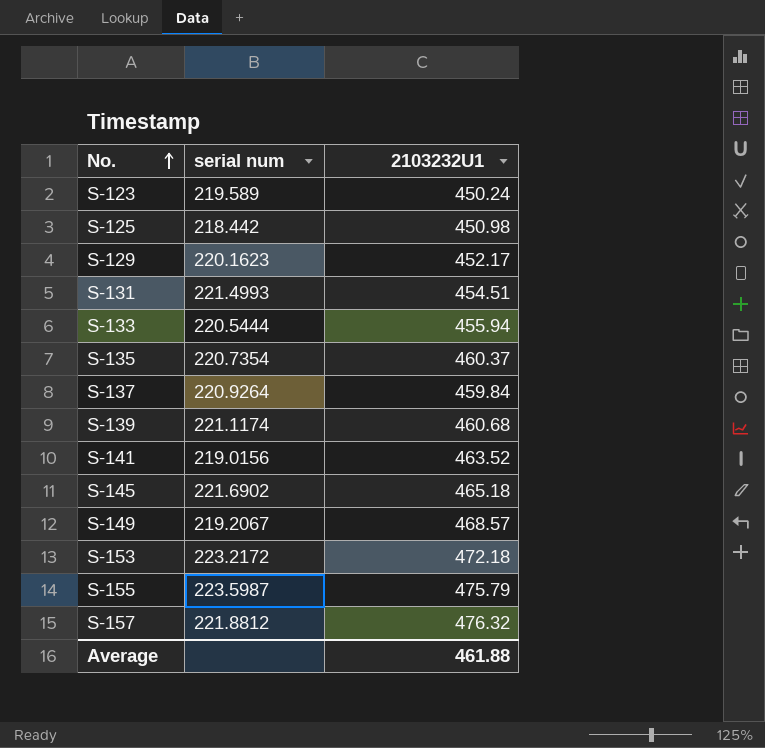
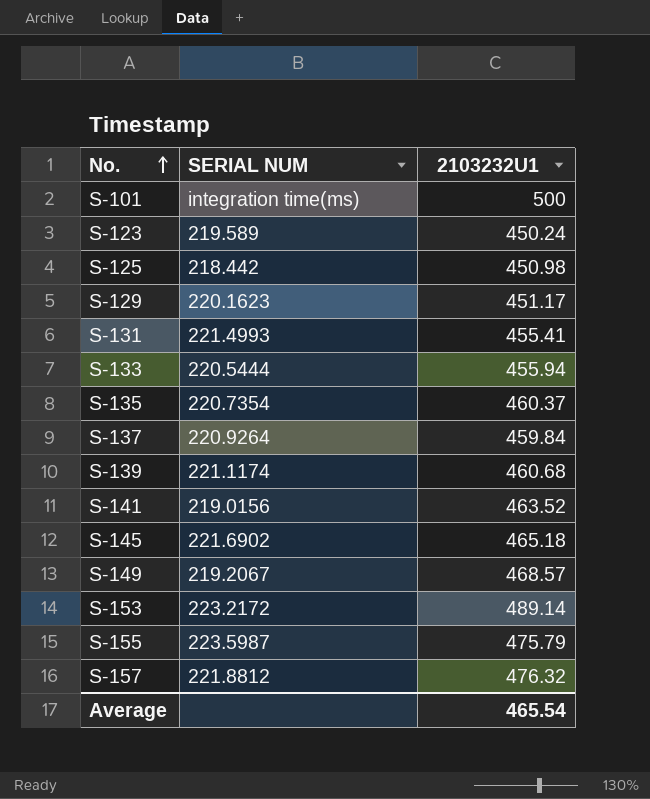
column name: serial num -> SERIAL NUM
row S-101: none -> integration time(ms) | 500
S-129 | 2103232U1: 452.17 -> 451.17
S-131 | 2103232U1: 454.51 -> 455.41
S-153 | 2103232U1: 472.18 -> 489.14
Average | 2103232U1: 461.88 -> 465.54

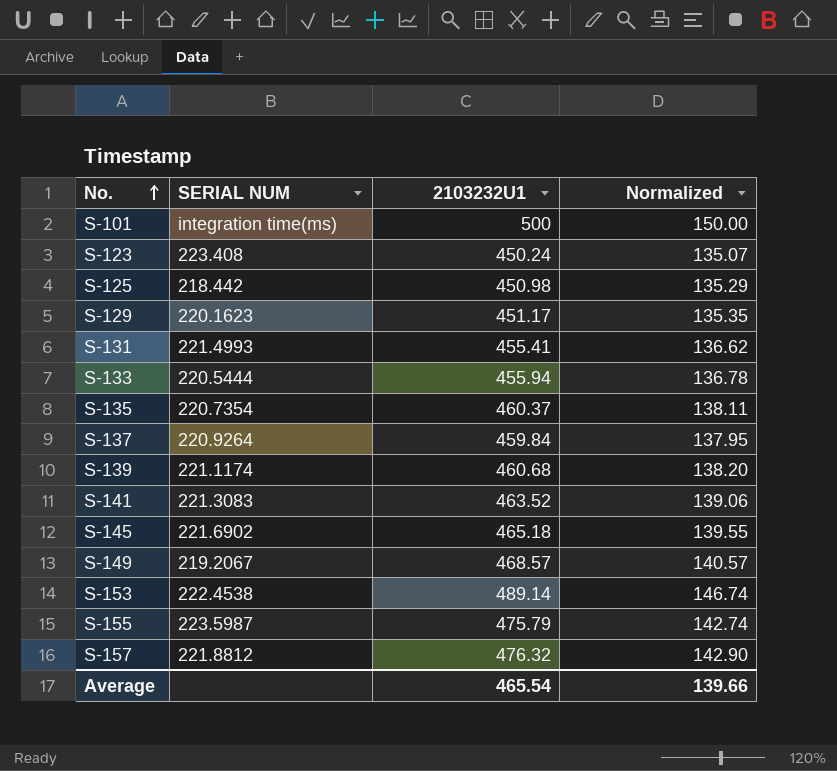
column Normalized | formula: none -> [2103232U1] * 0.3
S-123 | SERIAL NUM: 219.589 -> 223.408
S-141 | SERIAL NUM: 219.0156 -> 221.3083
S-153 | SERIAL NUM: 223.2172 -> 222.4538

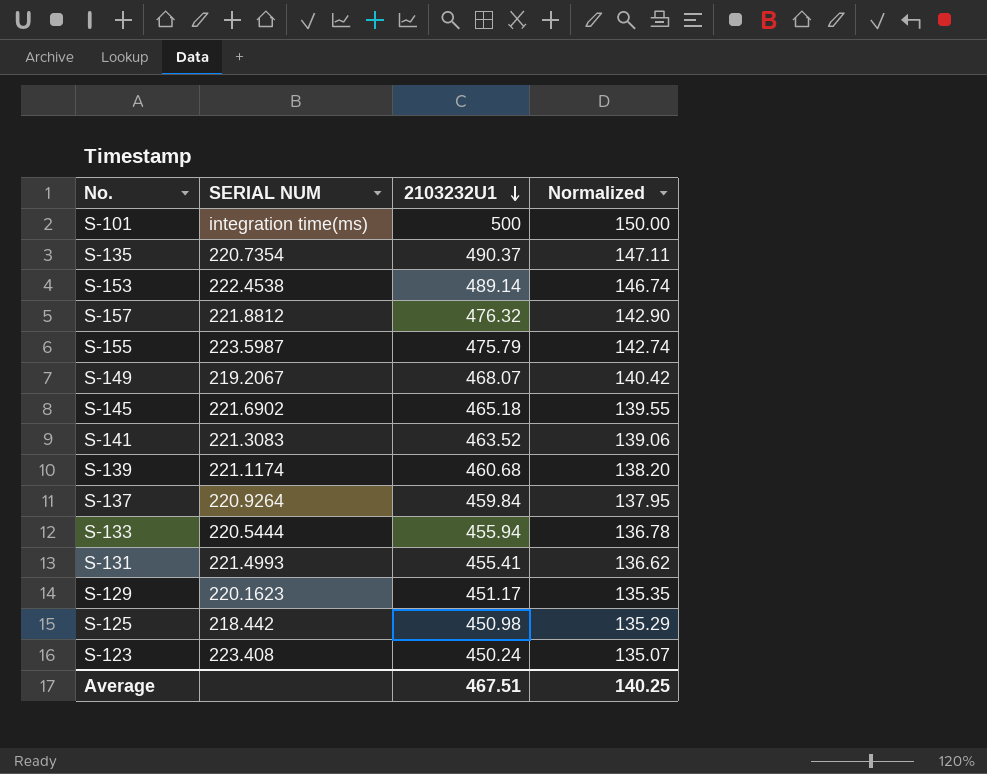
row order: No. ascending -> 2103232U1 descending
S-135 | 2103232U1: 460.37 -> 490.37
S-135 | Normalized: 138.11 -> 147.11
S-149 | 2103232U1: 468.57 -> 468.07
S-149 | Normalized: 140.57 -> 140.42
Average | 2103232U1: 465.54 -> 467.51
Average | Normalized: 139.66 -> 140.25

